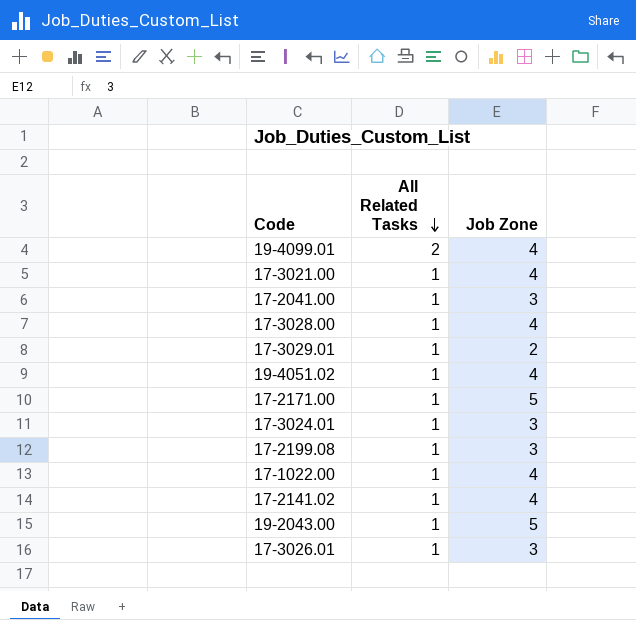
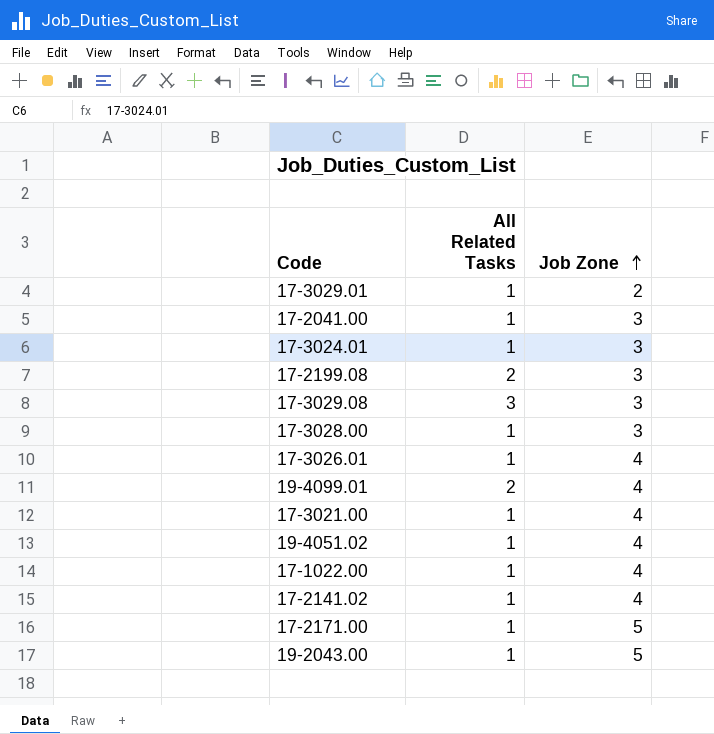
row order: All Related Tasks descending -> Job Zone ascending
17-2199.08 | All Related Tasks: 1 -> 2
row 17-3029.08: none -> 3 | 3
17-3028.00 | Job Zone: 4 -> 3
17-3026.01 | Job Zone: 3 -> 4

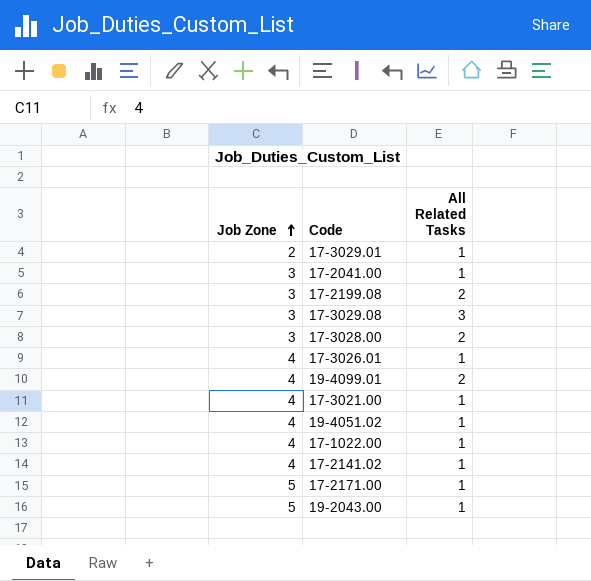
column Job Zone | position: 3 -> 1
row 17-3024.01: 1 | 3 -> none
17-3028.00 | All Related Tasks: 1 -> 2

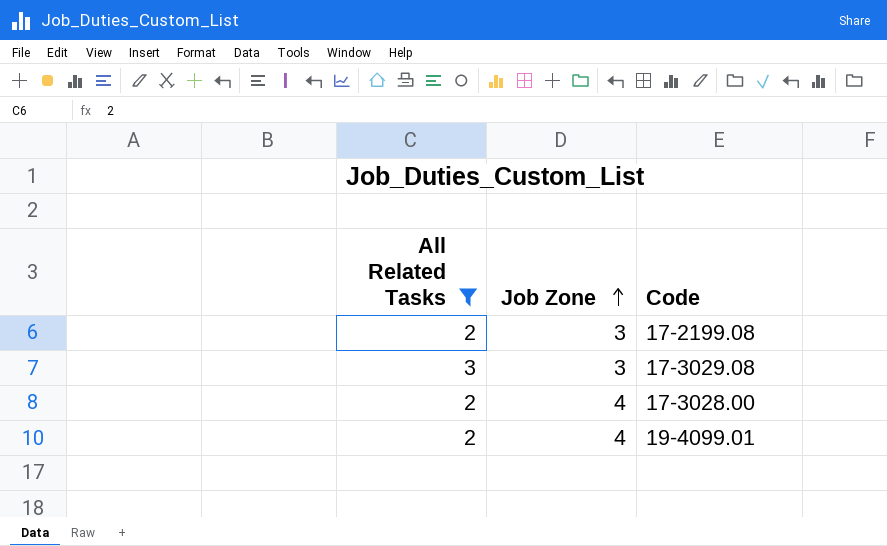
filter: none -> All Related Tasks != 1
column All Related Tasks | position: 3 -> 1
17-3028.00 | Job Zone: 3 -> 4

